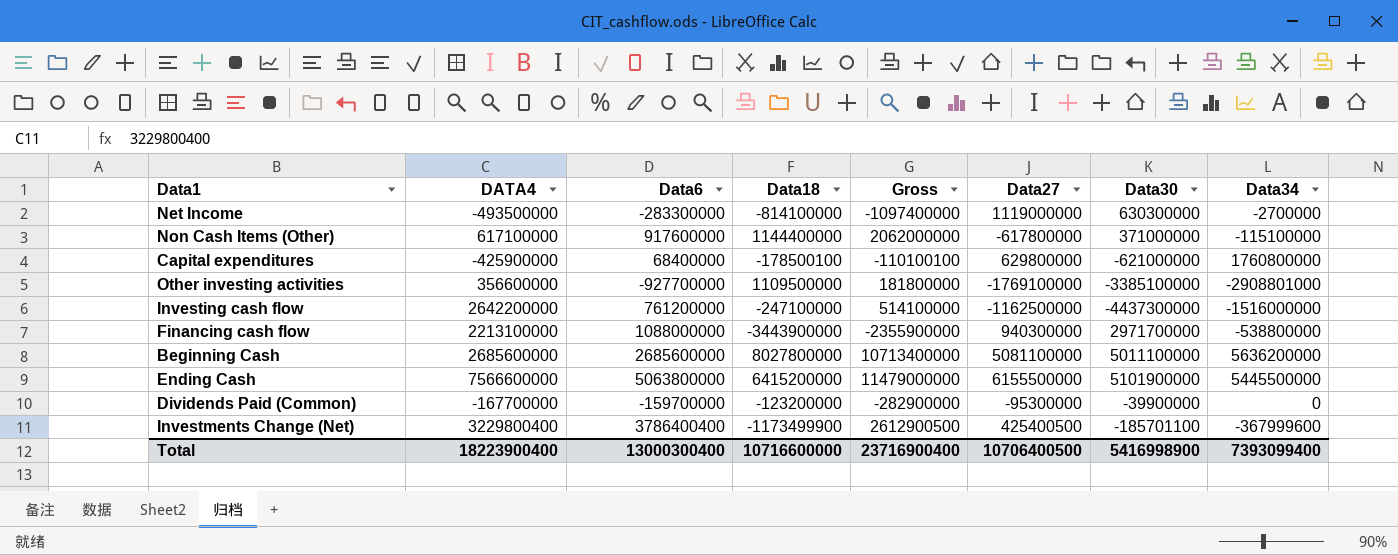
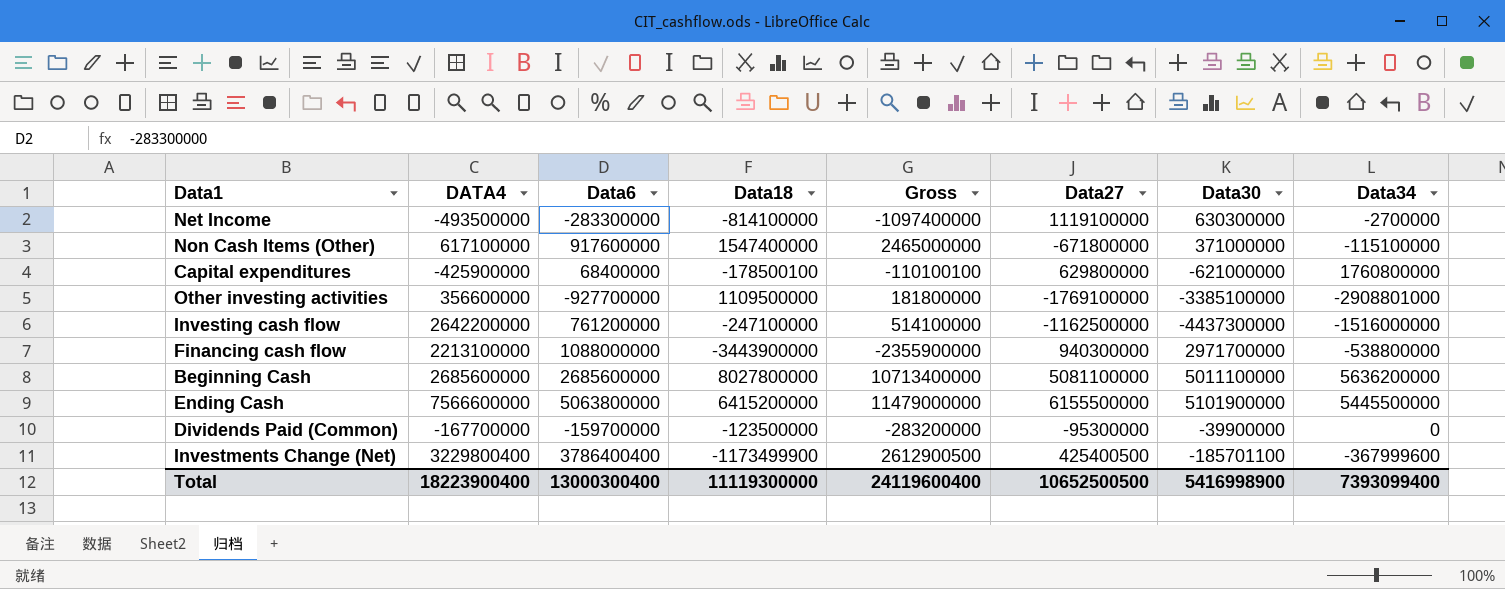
Net Income | Data27: 1119000000 -> 1119100000
Non Cash Items (Other) | Data18: 1144400000 -> 1547400000
Non Cash Items (Other) | Gross: 2062000000 -> 2465000000
Non Cash Items (Other) | Data27: -617800000 -> -671800000
Dividends Paid (Common) | Data18: -123200000 -> -123500000
Dividends Paid (Common) | Gross: -282900000 -> -283200000
Total | Data18: 10716600000 -> 11119300000
Total | Gross: 23716900400 -> 24119600400
Total | Data27: 10706400500 -> 10652500500

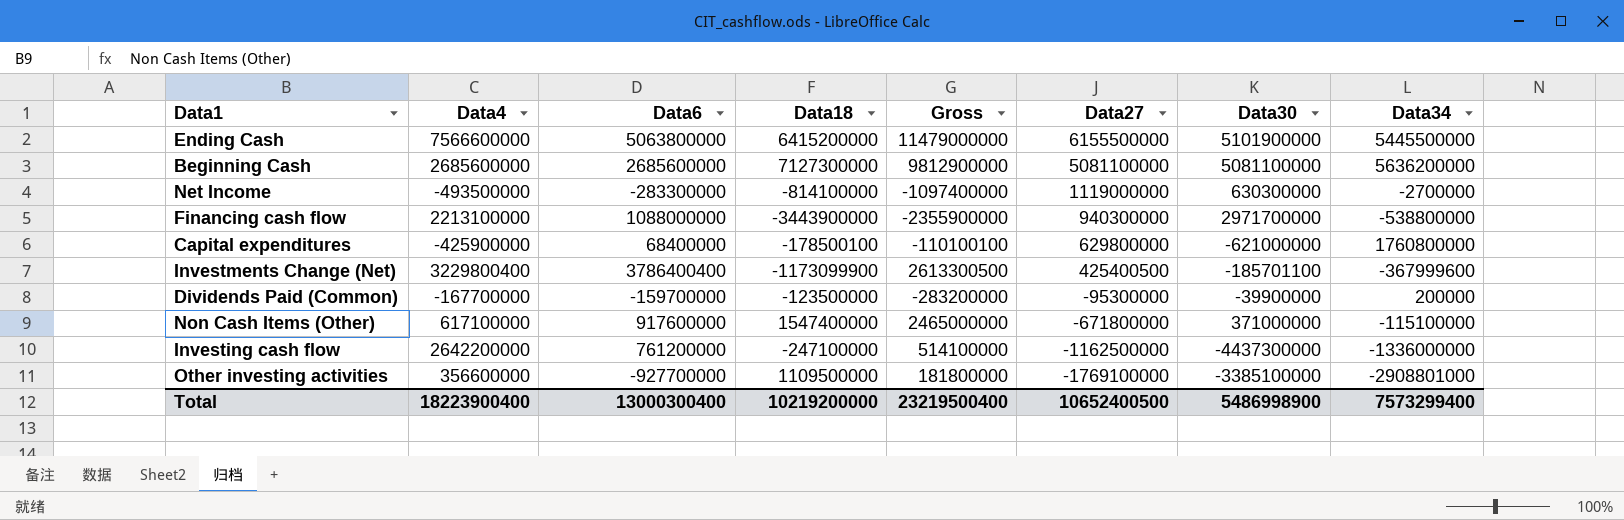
row order: none -> Data27 descending
column name: DATA4 -> Data4
Beginning Cash | Data18: 8027800000 -> 7127300000
Beginning Cash | Gross: 10713400000 -> 9812900000
Beginning Cash | Data30: 5011100000 -> 5081100000
Net Income | Data27: 1119100000 -> 1119000000
Investments Change (Net) | Data18: -1173499900 -> -1173099900
Investments Change (Net) | Gross: 2612900500 -> 2613300500
Dividends Paid (Common) | Data34: 0 -> 200000
Investing cash flow | Data34: -1516000000 -> -1336000000
Total | Data18: 11119300000 -> 10219200000
Total | Gross: 24119600400 -> 23219500400
Total | Data27: 10652500500 -> 10652400500
Total | Data30: 5416998900 -> 5486998900
Total | Data34: 7393099400 -> 7573299400

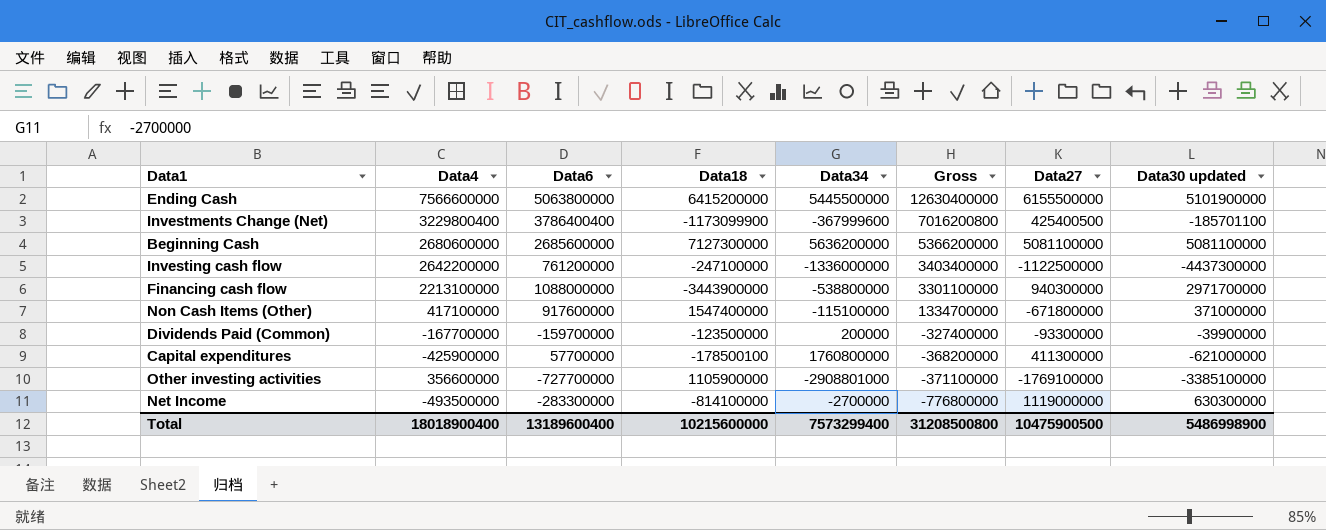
row order: Data27 descending -> Gross descending
column Data34 | position: 8 -> 5
column Gross | formula: [Data6] + [Data18] -> [Data4] + [Data6]
column name: Data30 -> Data30 updated
Beginning Cash | Data4: 2685600000 -> 2680600000
Investing cash flow | Data27: -1162500000 -> -1122500000
Non Cash Items (Other) | Data4: 617100000 -> 417100000
Dividends Paid (Common) | Data27: -95300000 -> -93300000
Capital expenditures | Data6: 68400000 -> 57700000
Capital expenditures | Data27: 629800000 -> 411300000
Other investing activities | Data6: -927700000 -> -727700000
Other investing activities | Data18: 1109500000 -> 1105900000
Total | Data4: 18223900400 -> 18018900400
Total | Data6: 13000300400 -> 13189600400
Total | Data18: 10219200000 -> 10215600000
Total | Gross: 23219500400 -> 31208500800
Total | Data27: 10652400500 -> 10475900500

